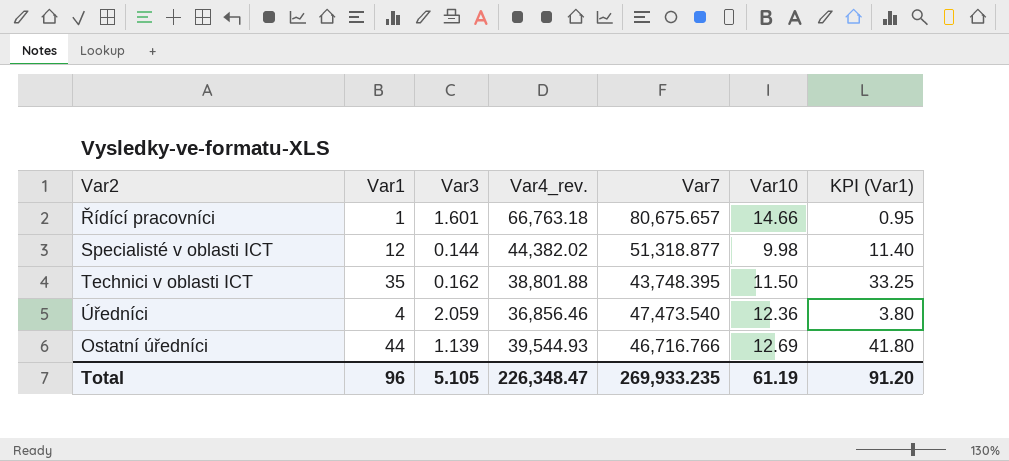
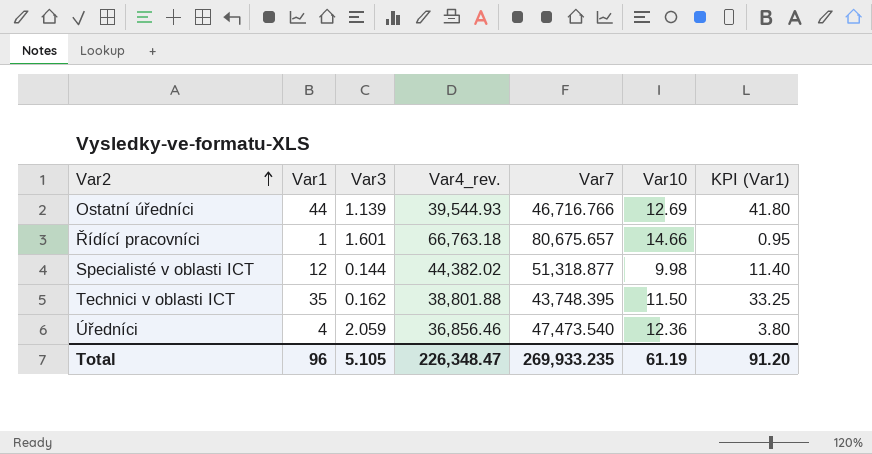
row order: none -> Var2 ascending

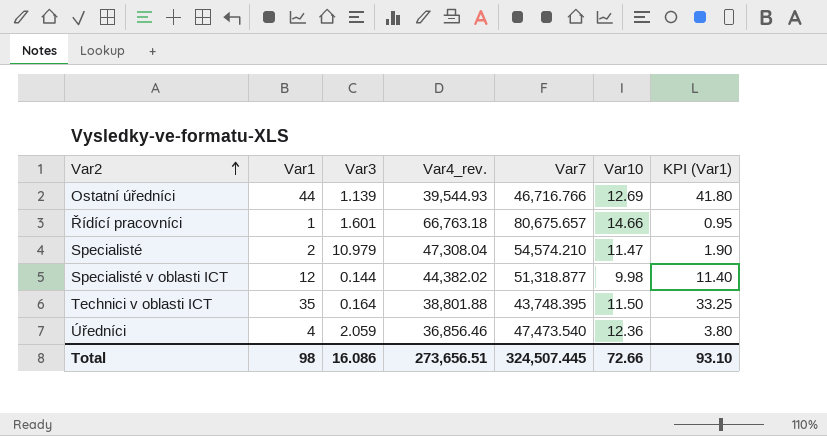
row Specialisté: none -> 2 | 10.979 | 47,308.04 | 54,574.210 | 11.47 | 1.90
Technici v oblasti ICT | Var3: 0.162 -> 0.164
Total | Var1: 96 -> 98
Total | Var3: 5.105 -> 16.086
Total | Var4_rev.: 226,348.47 -> 273,656.51
Total | Var7: 269,933.235 -> 324,507.445
Total | Var10: 61.19 -> 72.66
Total | KPI (Var1): 91.20 -> 93.10

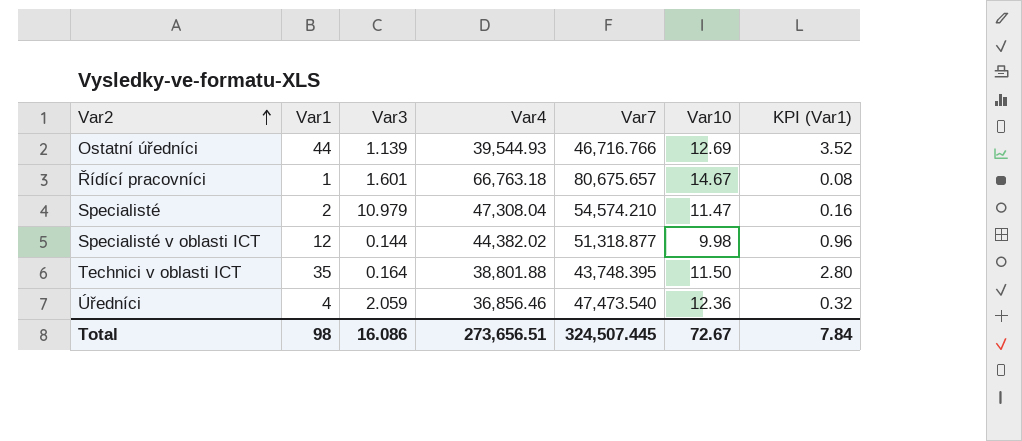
column name: Var4_rev. -> Var4
column KPI (Var1) | formula: [Var1] * 0.95 -> [Var1] * 0.08
Řídící pracovníci | Var10: 14.66 -> 14.67
Total | Var10: 72.66 -> 72.67
Total | KPI (Var1): 93.10 -> 7.84

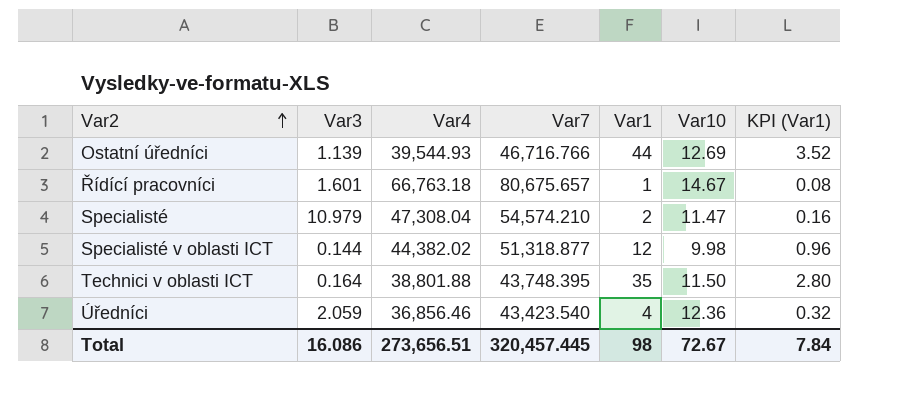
column Var1 | position: 2 -> 5
Úředníci | Var7: 47,473.540 -> 43,423.540
Total | Var7: 324,507.445 -> 320,457.445

